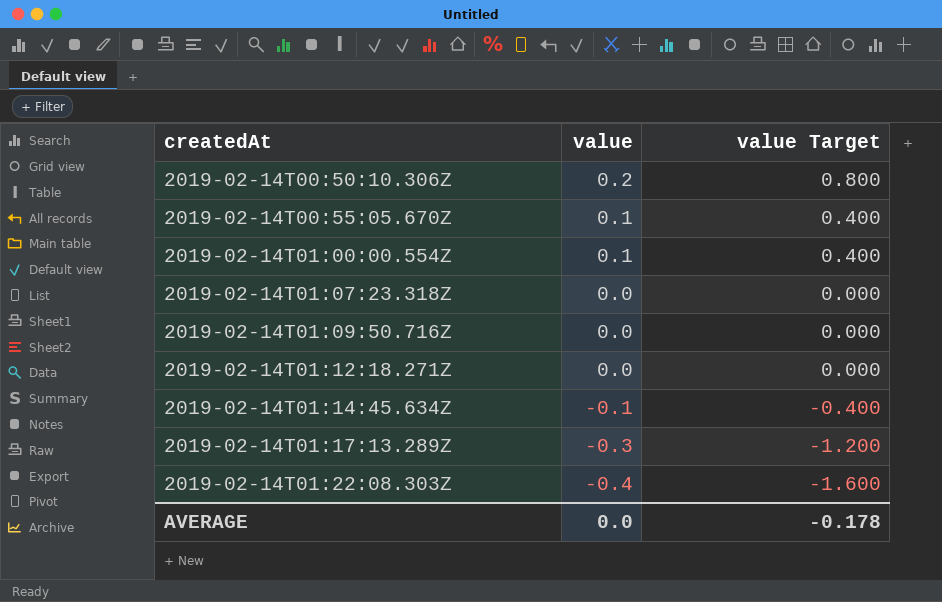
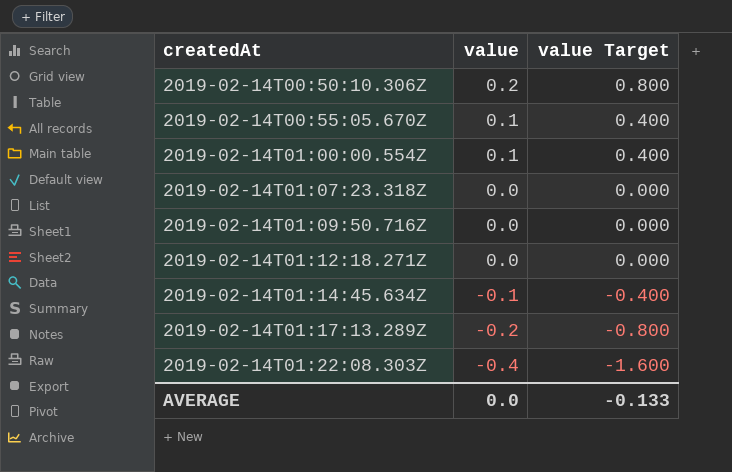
2019-02-14T01:17:13.289Z | value: -0.3 -> -0.2
2019-02-14T01:17:13.289Z | value Target: -1.200 -> -0.800
AVERAGE | value Target: -0.178 -> -0.133

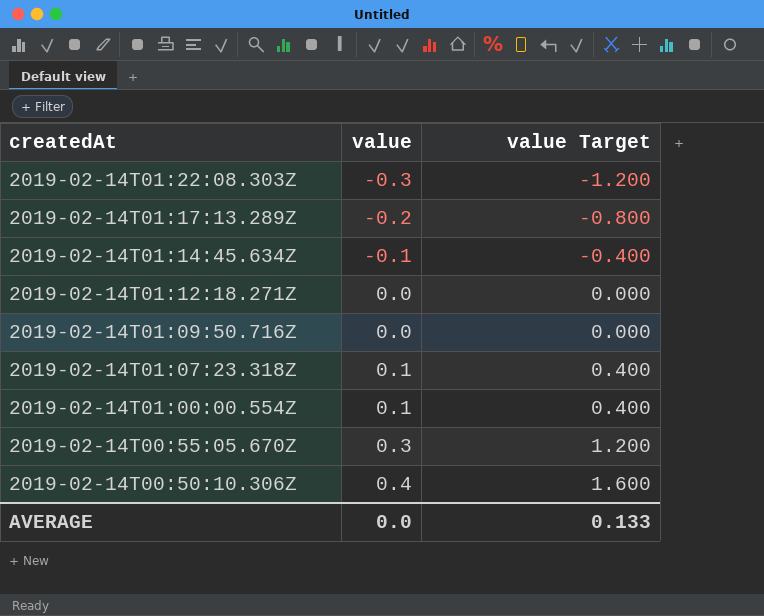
row order: createdAt ascending -> createdAt descending
2019-02-14T01:22:08.303Z | value: -0.4 -> -0.3
2019-02-14T01:22:08.303Z | value Target: -1.600 -> -1.200
2019-02-14T01:07:23.318Z | value: 0.0 -> 0.1
2019-02-14T01:07:23.318Z | value Target: 0.000 -> 0.400
2019-02-14T00:55:05.670Z | value: 0.1 -> 0.3
2019-02-14T00:55:05.670Z | value Target: 0.400 -> 1.200
2019-02-14T00:50:10.306Z | value: 0.2 -> 0.4
2019-02-14T00:50:10.306Z | value Target: 0.800 -> 1.600
AVERAGE | value Target: -0.133 -> 0.133

